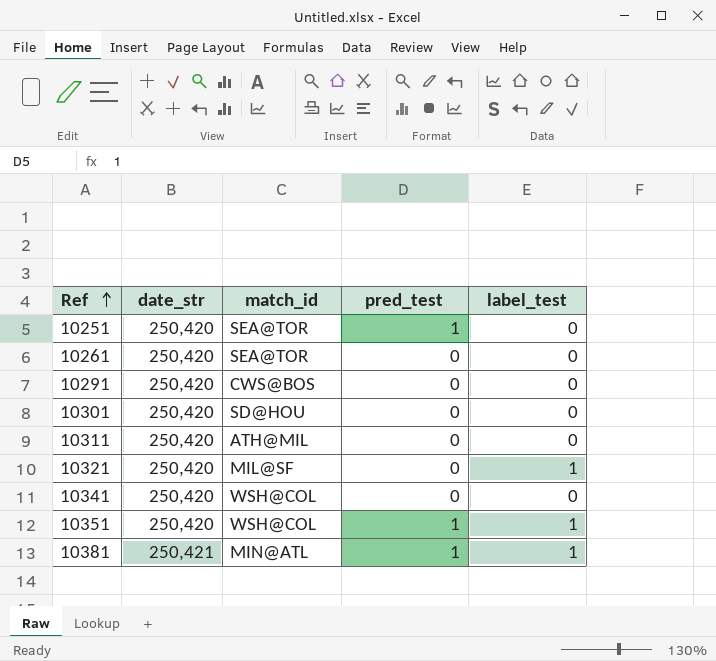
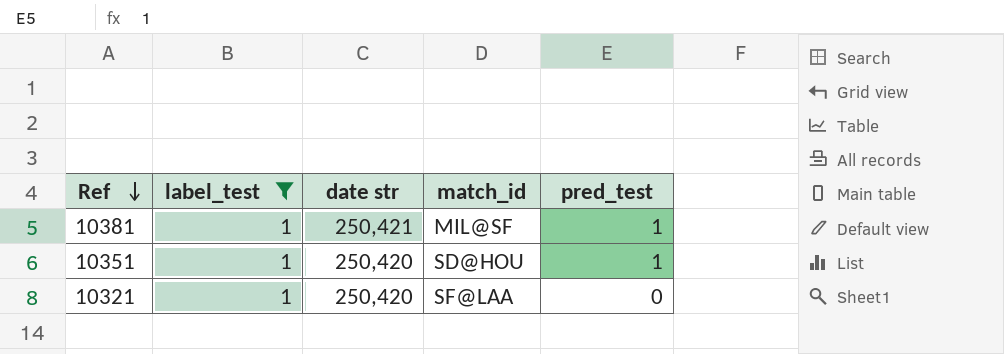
filter: none -> label_test = 1
row order: Ref ascending -> Ref descending
column label_test | position: 5 -> 2
column name: date_str -> date str
10381 | match_id: MIN@ATL -> MIL@SF
10351 | match_id: WSH@COL -> SD@HOU
10321 | match_id: MIL@SF -> SF@LAA

